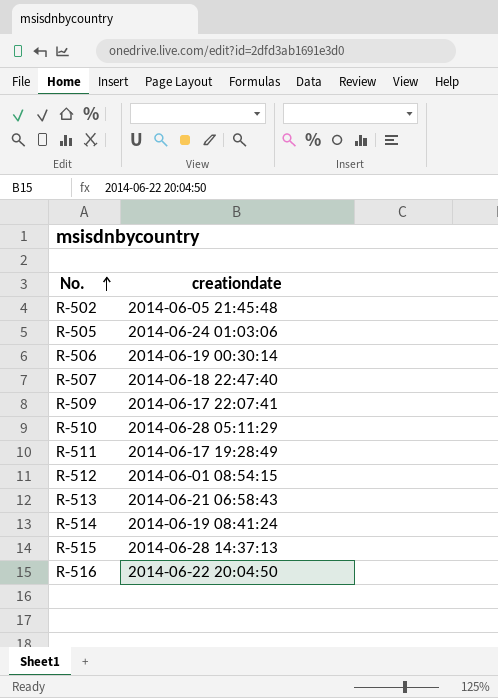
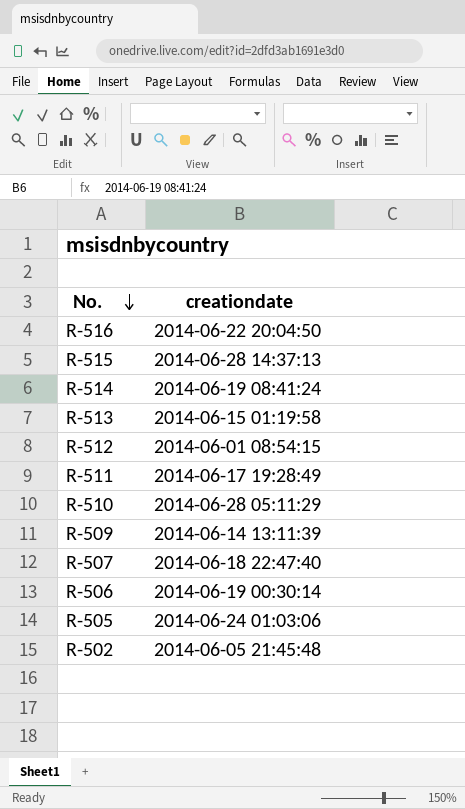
row order: No. ascending -> No. descending
R-513 | creationdate: 2014-06-21 06:58:43 -> 2014-06-15 01:19:58
R-509 | creationdate: 2014-06-17 22:07:41 -> 2014-06-14 13:11:39

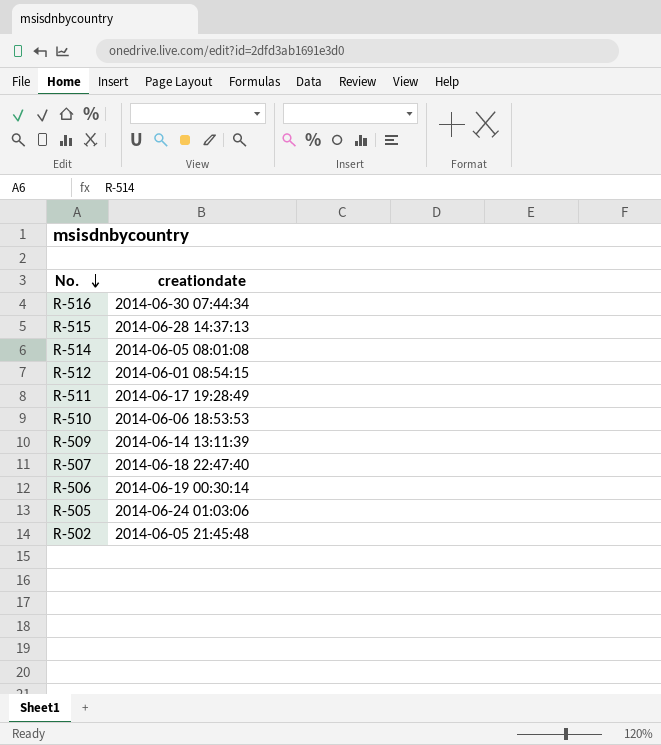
row R-513: 2014-06-15 01:19:58 -> none
R-516 | creationdate: 2014-06-22 20:04:50 -> 2014-06-30 07:44:34
R-514 | creationdate: 2014-06-19 08:41:24 -> 2014-06-05 08:01:08
R-510 | creationdate: 2014-06-28 05:11:29 -> 2014-06-06 18:53:53

